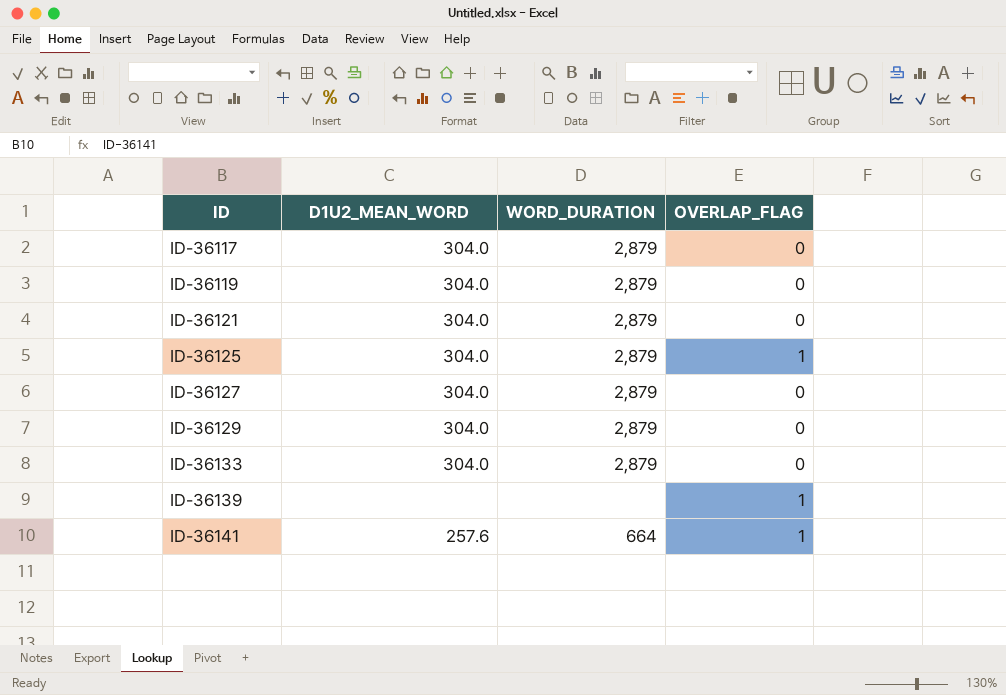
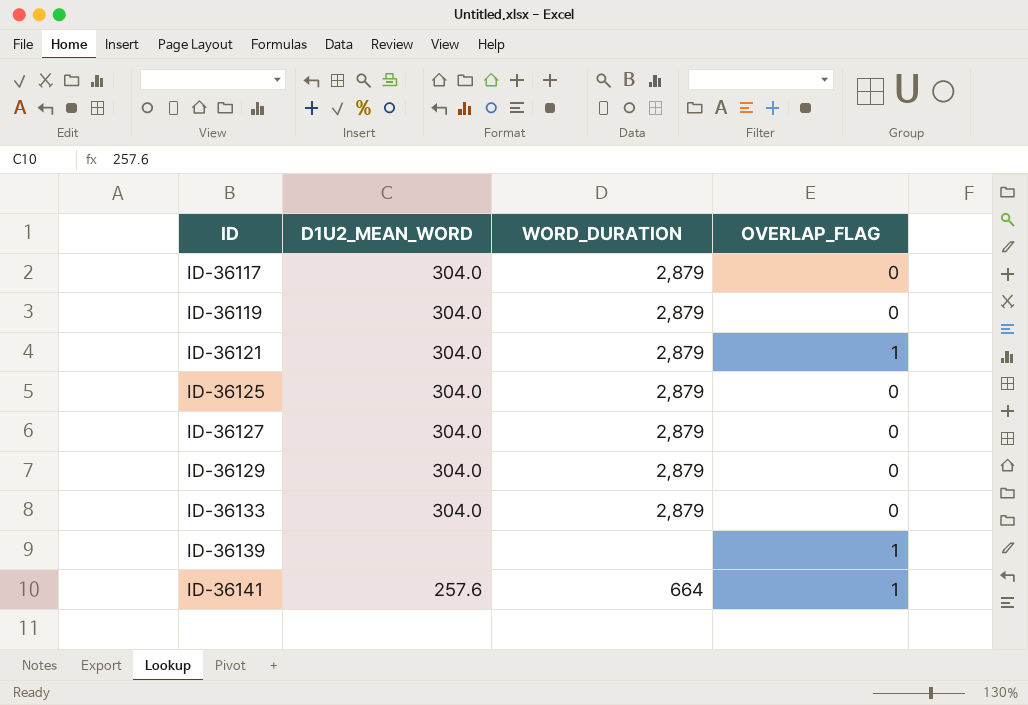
ID-36121 | OVERLAP_FLAG: 0 -> 1
ID-36125 | OVERLAP_FLAG: 1 -> 0

